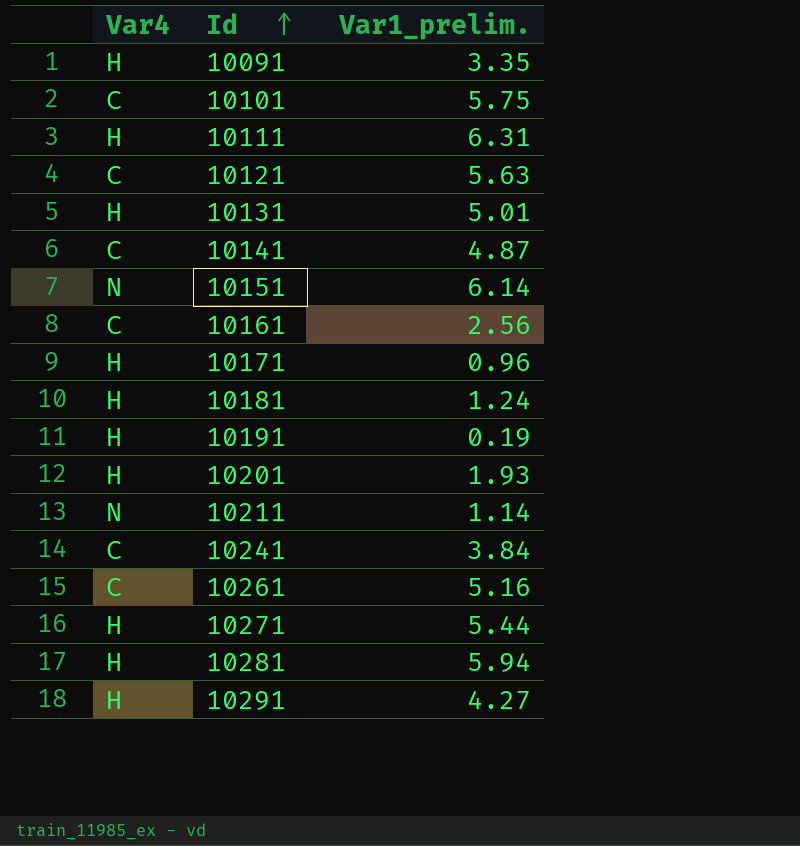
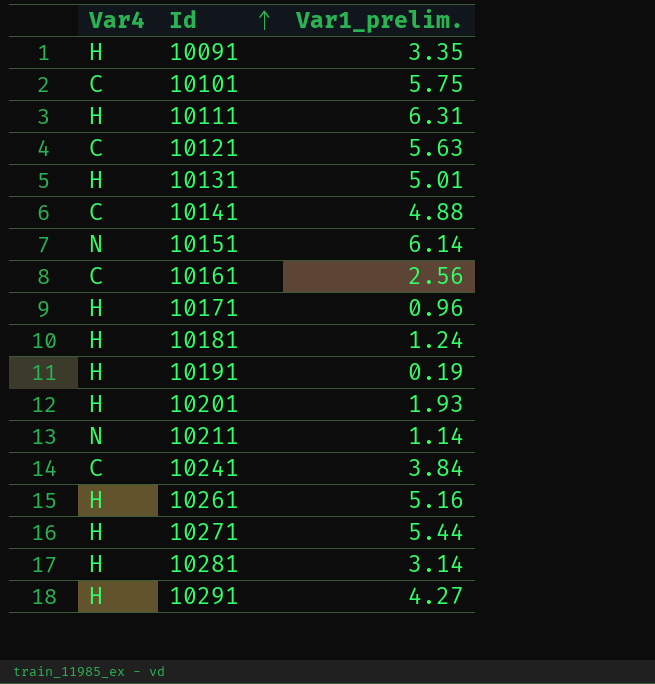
10141 | Var1_prelim.: 4.87 -> 4.88
10261 | Var4: C -> H
10281 | Var1_prelim.: 5.94 -> 3.14

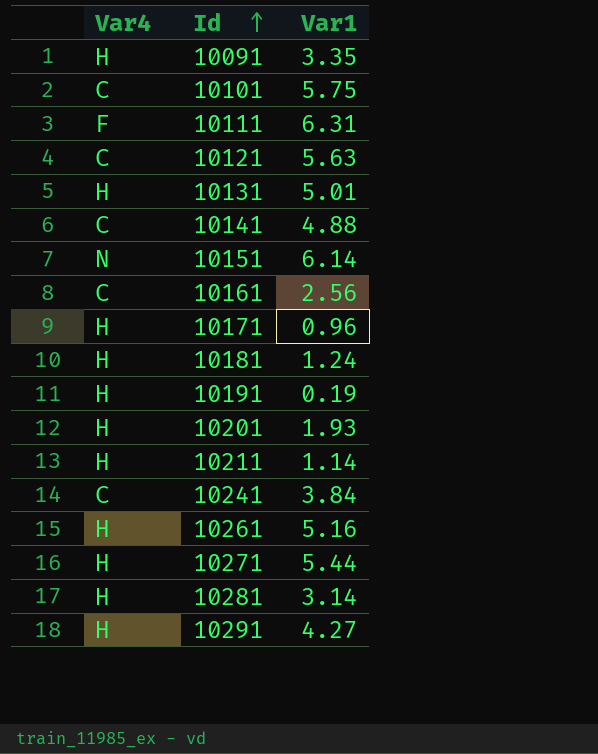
column name: Var1_prelim. -> Var1
10111 | Var4: H -> F
10211 | Var4: N -> H

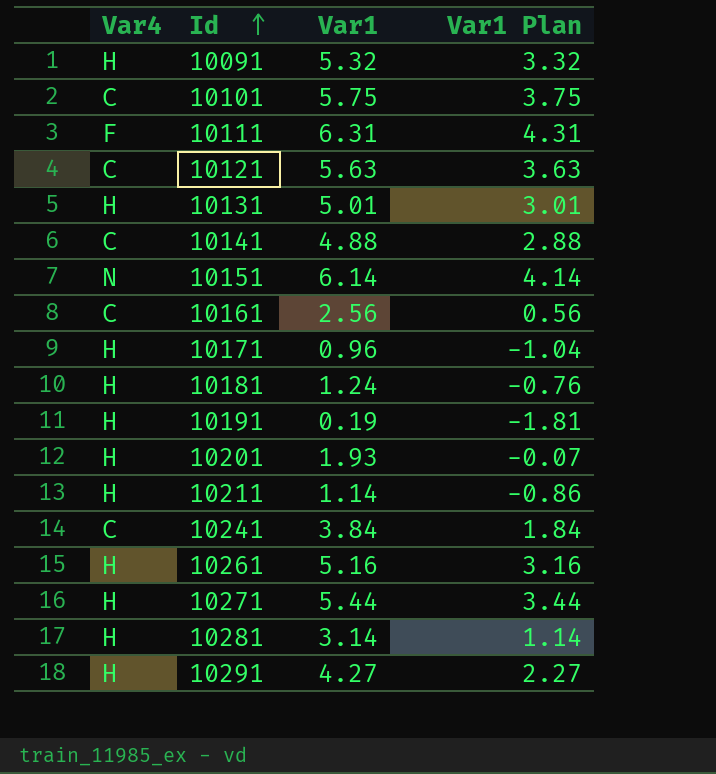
column Var1 Plan | formula: none -> [Var1] - 2
10091 | Var1: 3.35 -> 5.32

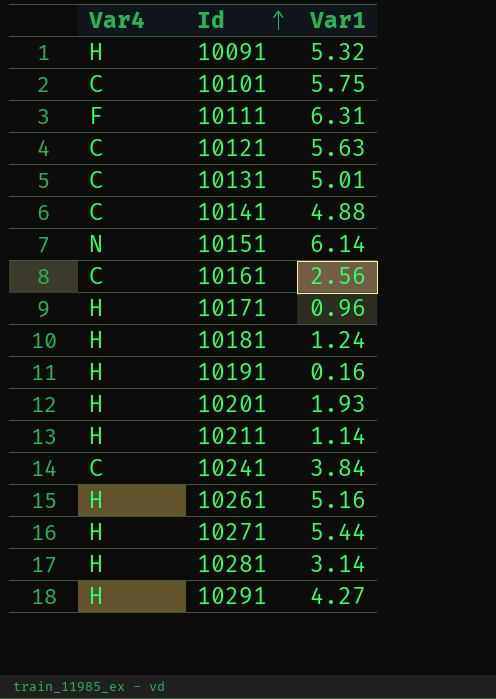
column Var1 Plan | formula: [Var1] - 2 -> none
10131 | Var4: H -> C
10191 | Var1: 0.19 -> 0.16

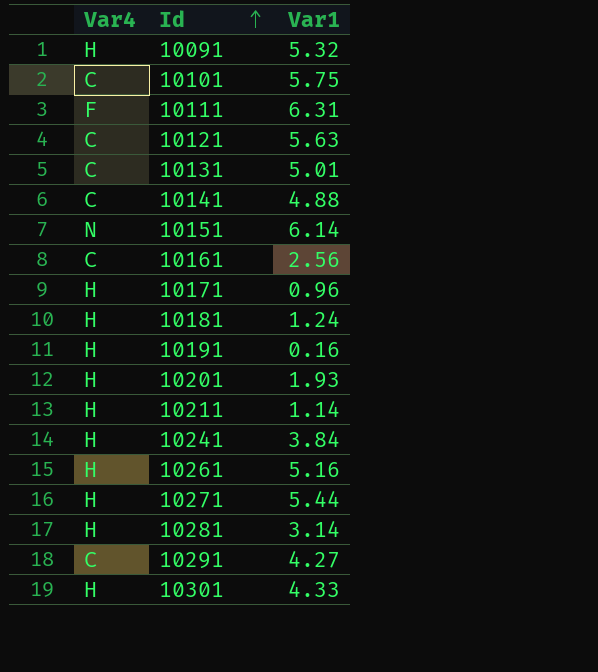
10241 | Var4: C -> H
10291 | Var4: H -> C
row 10301: none -> H | 4.33

